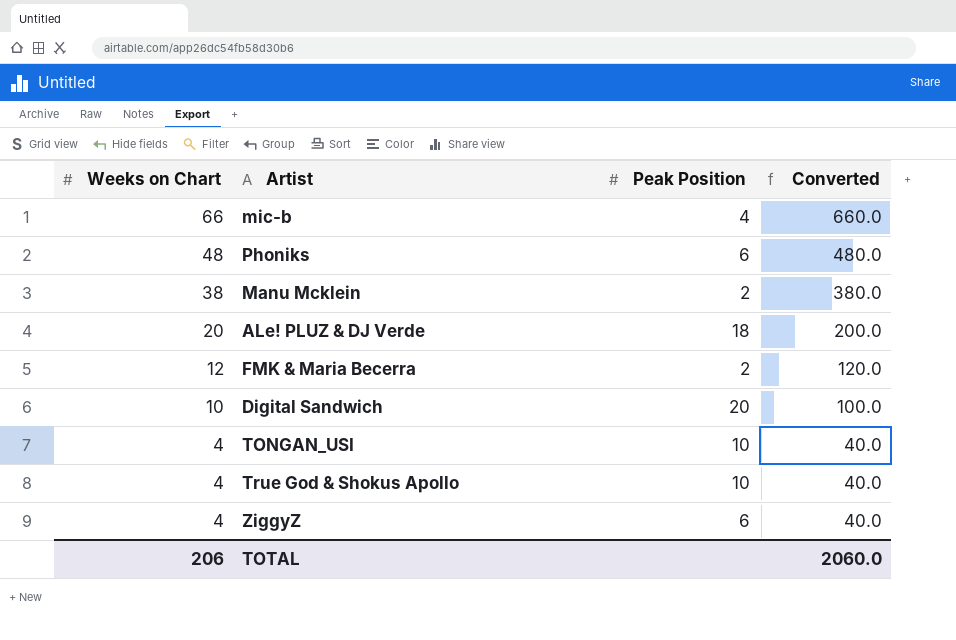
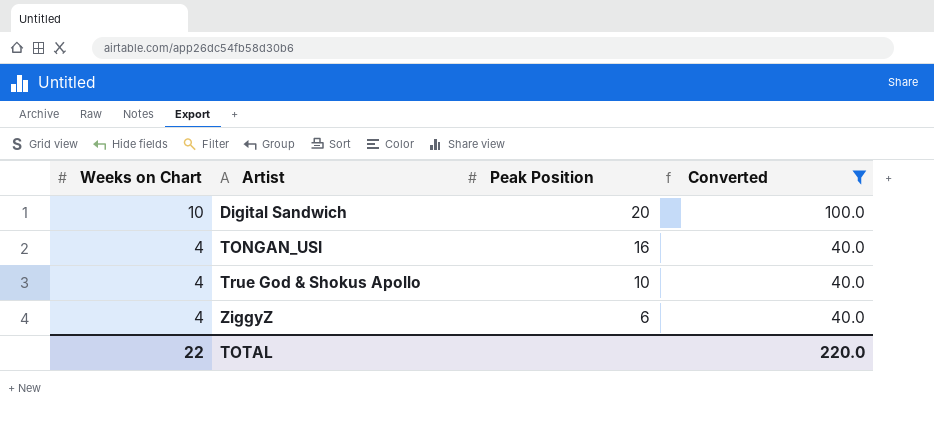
filter: none -> Converted <= 100.0
TONGAN_USI | Peak Position: 10 -> 16
TOTAL | Weeks on Chart: 206 -> 22
TOTAL | Converted: 2060.0 -> 220.0

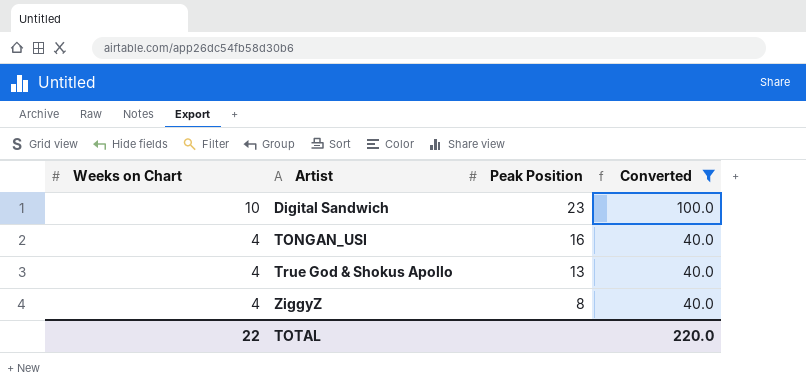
Digital Sandwich | Peak Position: 20 -> 23
True God & Shokus Apollo | Peak Position: 10 -> 13
ZiggyZ | Peak Position: 6 -> 8

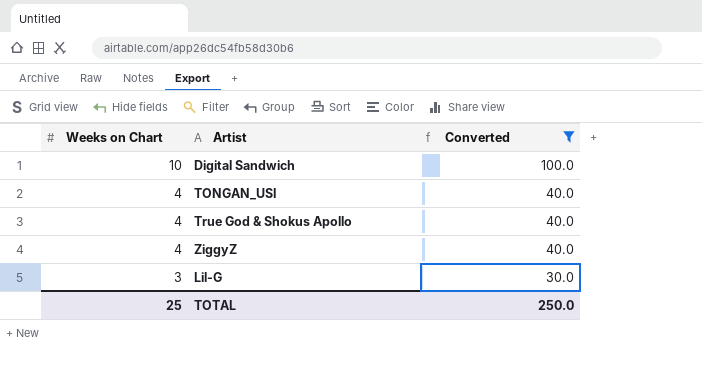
column Peak Position | position: 3 -> none
row Lil-G: none -> 3 | 30.0
TOTAL | Weeks on Chart: 22 -> 25
TOTAL | Converted: 220.0 -> 250.0

